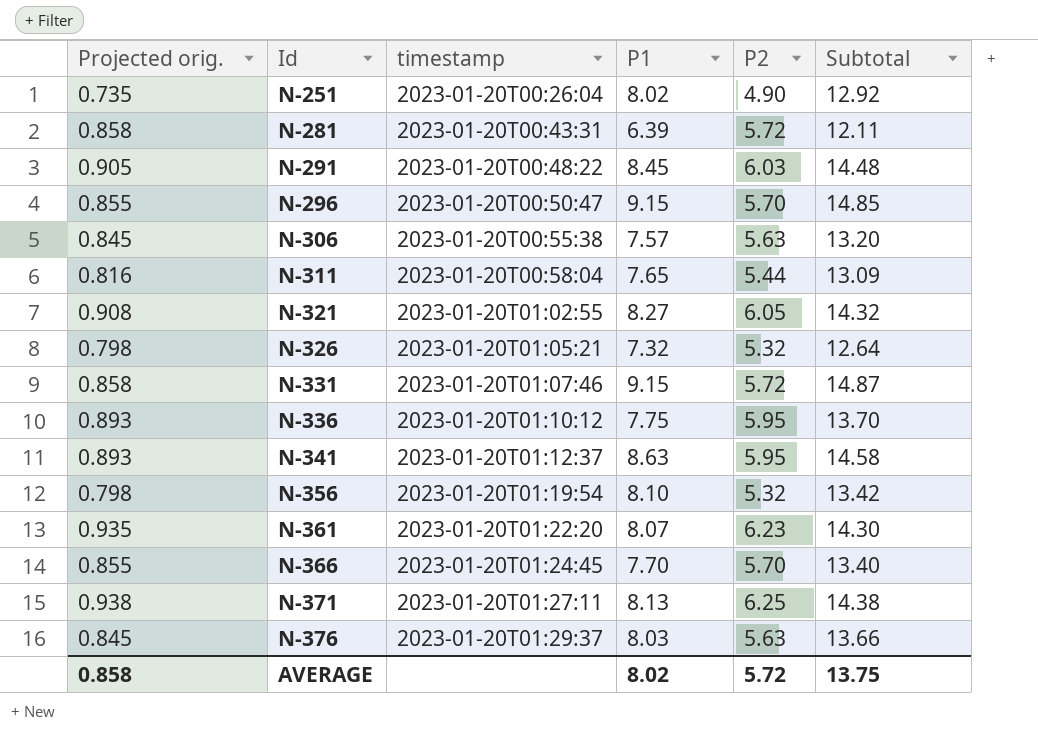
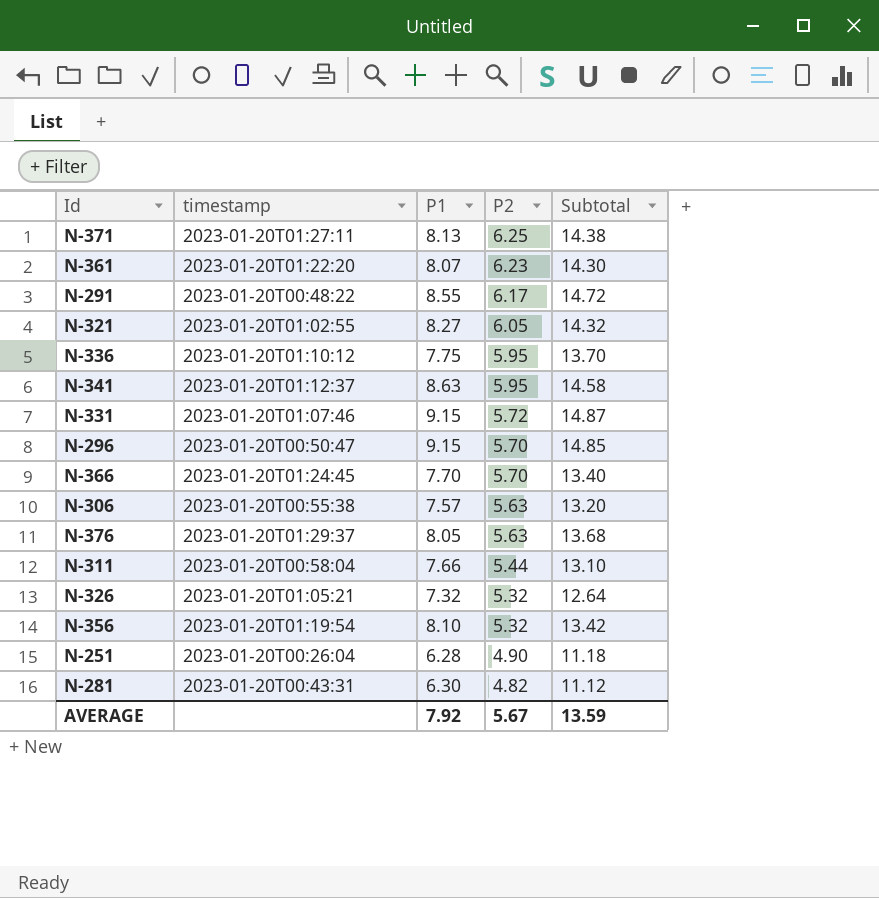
row order: Id ascending -> P2 descending
column Projected orig. | formula: [P2] * 0.15 -> none
N-291 | P1: 8.45 -> 8.55
N-291 | P2: 6.03 -> 6.17
N-291 | Subtotal: 14.48 -> 14.72
N-376 | P1: 8.03 -> 8.05
N-376 | Subtotal: 13.66 -> 13.68
N-311 | P1: 7.65 -> 7.66
N-311 | Subtotal: 13.09 -> 13.10
N-251 | P1: 8.02 -> 6.28
N-251 | Subtotal: 12.92 -> 11.18
N-281 | P1: 6.39 -> 6.30
N-281 | P2: 5.72 -> 4.82
N-281 | Subtotal: 12.11 -> 11.12
AVERAGE | P1: 8.02 -> 7.92
AVERAGE | P2: 5.72 -> 5.67
AVERAGE | Subtotal: 13.75 -> 13.59

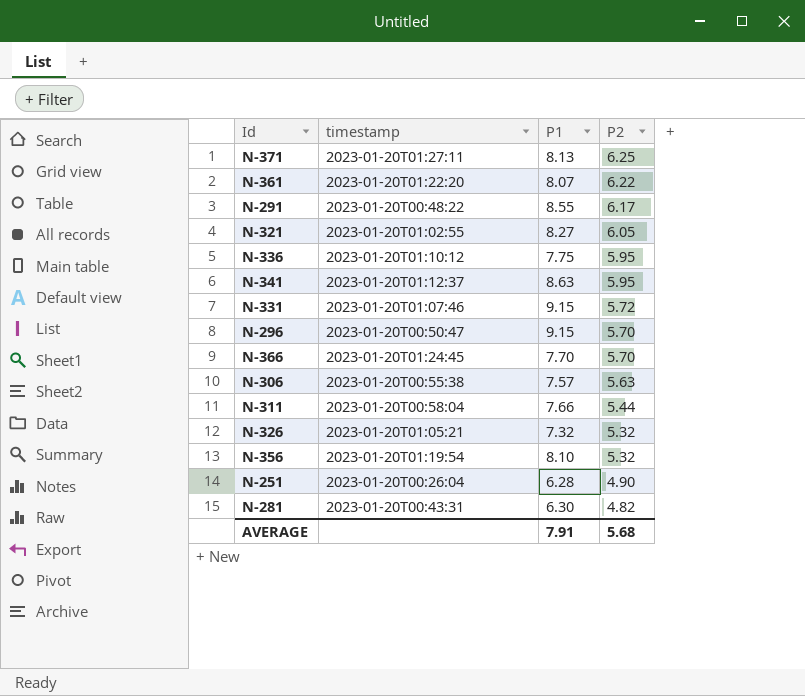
column Subtotal | formula: [P1] + [P2] -> none
row N-376: 2023-01-20T01:29:37 | 8.05 | 5.63 | 13.68 -> none
N-361 | P2: 6.23 -> 6.22
AVERAGE | P1: 7.92 -> 7.91
AVERAGE | P2: 5.67 -> 5.68

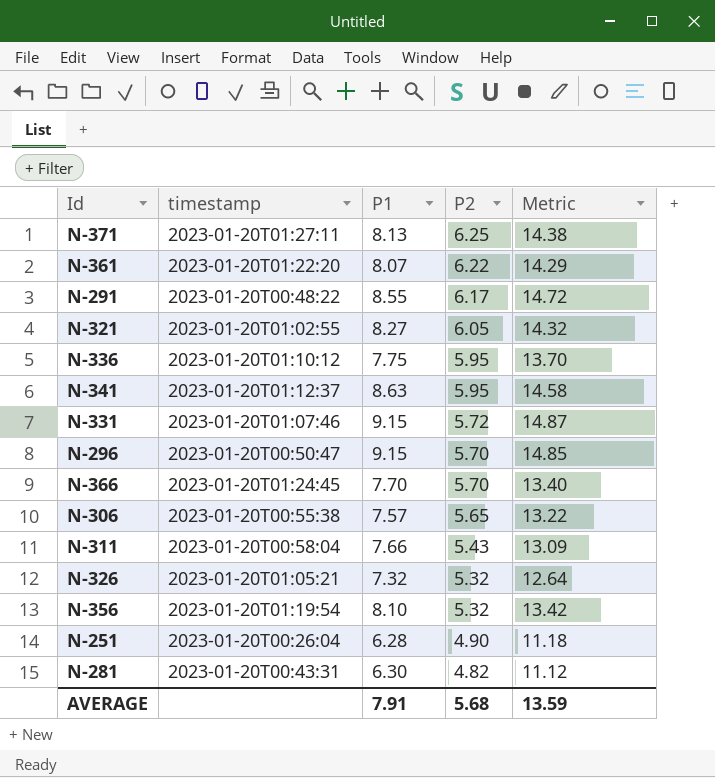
column Metric | formula: none -> [P1] + [P2]
N-306 | P2: 5.63 -> 5.65
N-311 | P2: 5.44 -> 5.43

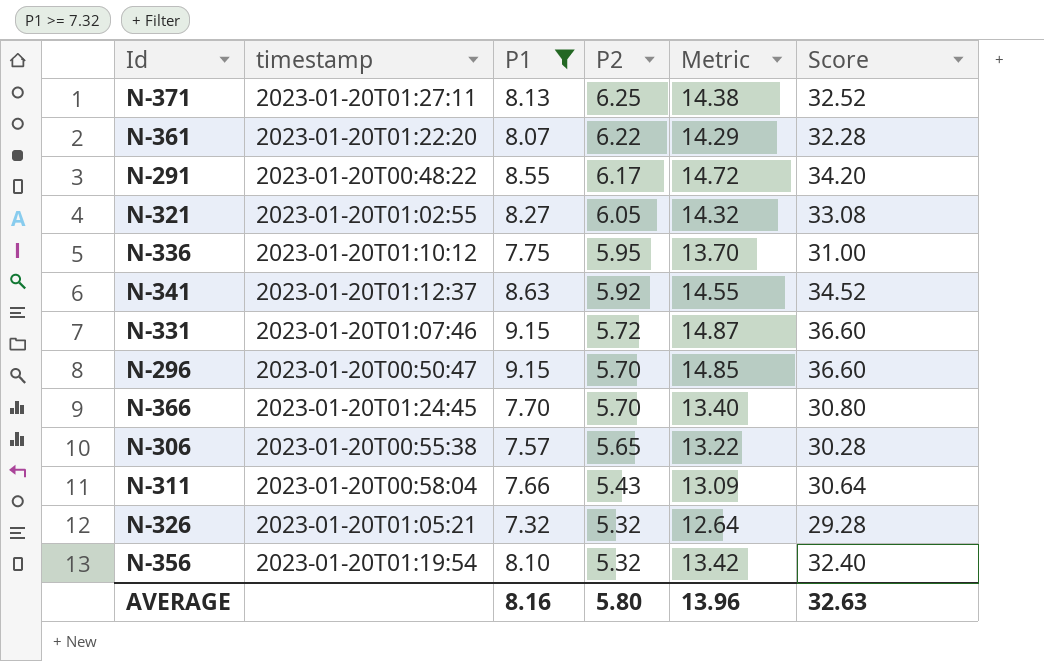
filter: none -> P1 >= 7.32
column Score | formula: none -> [P1] * 4
N-341 | P2: 5.95 -> 5.92
N-341 | Metric: 14.58 -> 14.55
AVERAGE | P1: 7.91 -> 8.16
AVERAGE | P2: 5.68 -> 5.80
AVERAGE | Metric: 13.59 -> 13.96

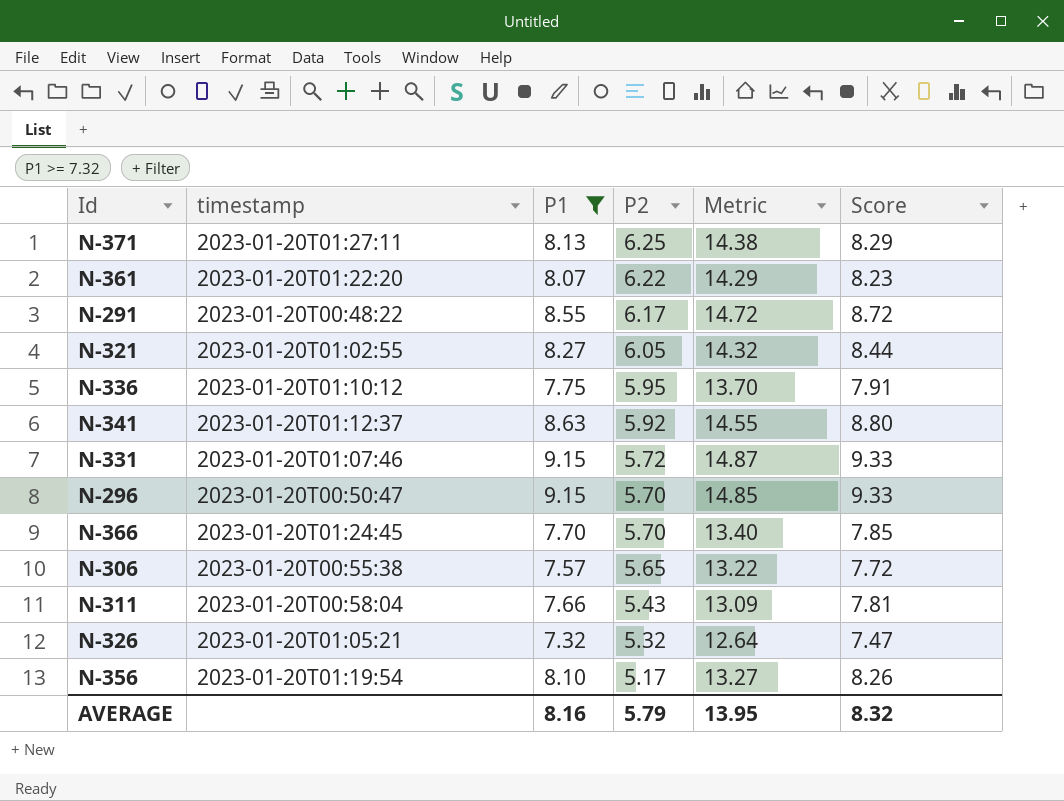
column Score | formula: [P1] * 4 -> [P1] * 1.02
N-356 | P2: 5.32 -> 5.17
N-356 | Metric: 13.42 -> 13.27
AVERAGE | P2: 5.80 -> 5.79
AVERAGE | Metric: 13.96 -> 13.95
AVERAGE | Score: 32.63 -> 8.32

